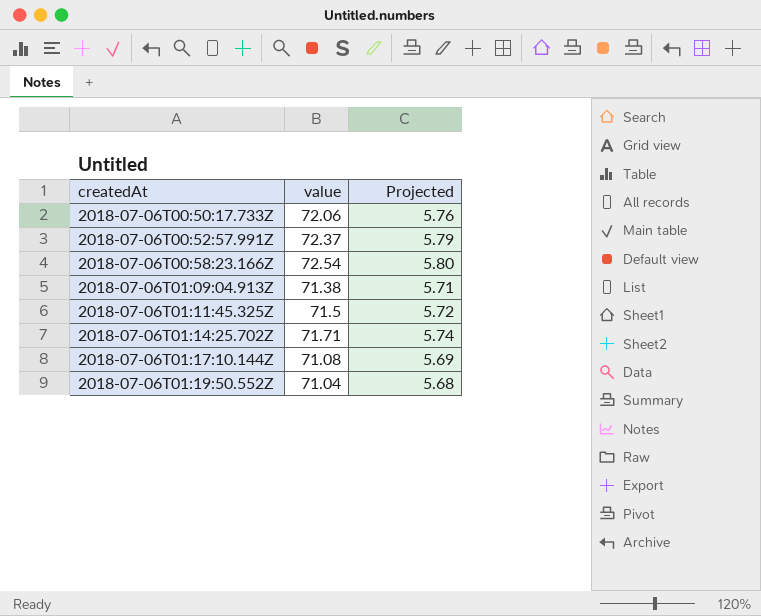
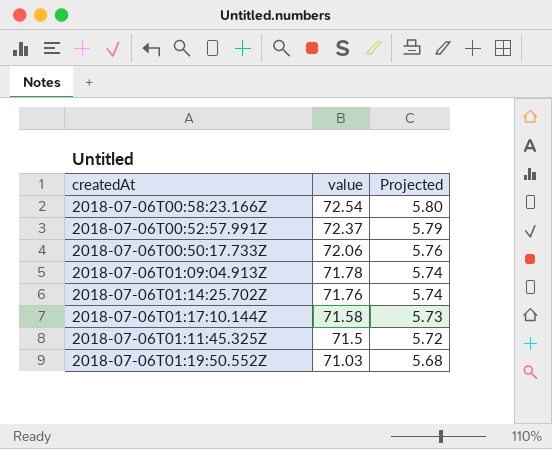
row order: createdAt ascending -> value descending
2018-07-06T01:09:04.913Z | value: 71.38 -> 71.78
2018-07-06T01:09:04.913Z | Projected: 5.71 -> 5.74
2018-07-06T01:14:25.702Z | value: 71.71 -> 71.76
2018-07-06T01:17:10.144Z | value: 71.08 -> 71.58
2018-07-06T01:17:10.144Z | Projected: 5.69 -> 5.73
2018-07-06T01:19:50.552Z | value: 71.04 -> 71.03

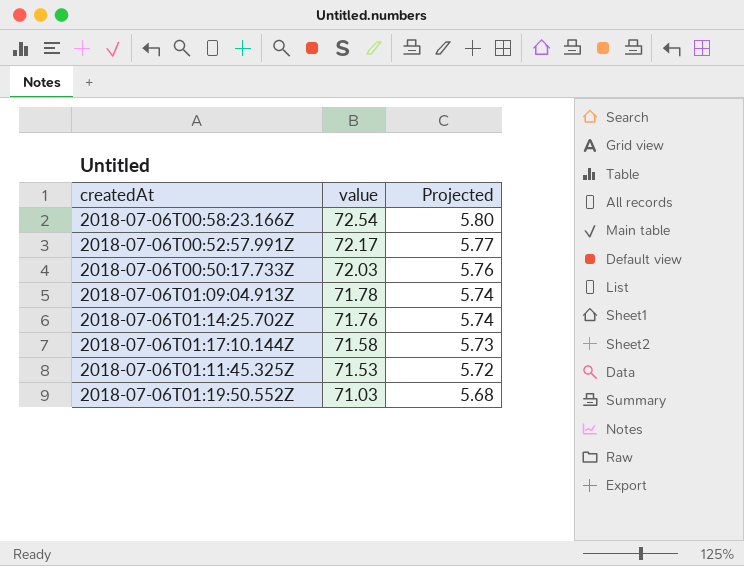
2018-07-06T00:52:57.991Z | value: 72.37 -> 72.17
2018-07-06T00:52:57.991Z | Projected: 5.79 -> 5.77
2018-07-06T00:50:17.733Z | value: 72.06 -> 72.03
2018-07-06T01:11:45.325Z | value: 71.5 -> 71.53

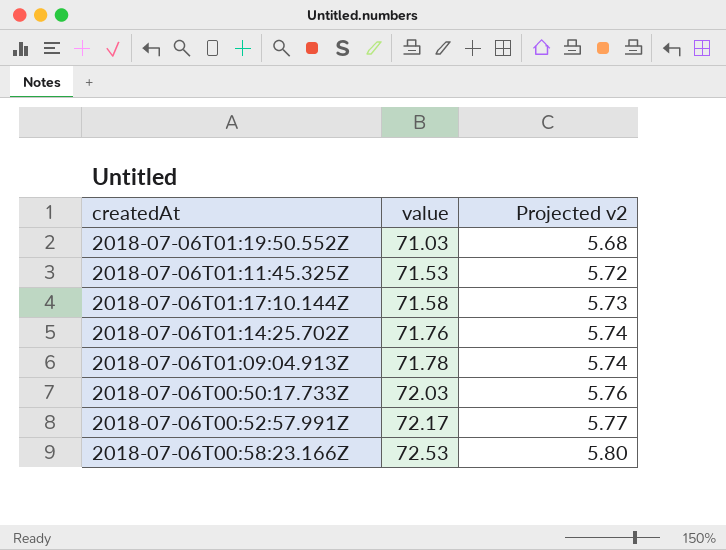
row order: value descending -> value ascending
column name: Projected -> Projected v2
2018-07-06T00:58:23.166Z | value: 72.54 -> 72.53

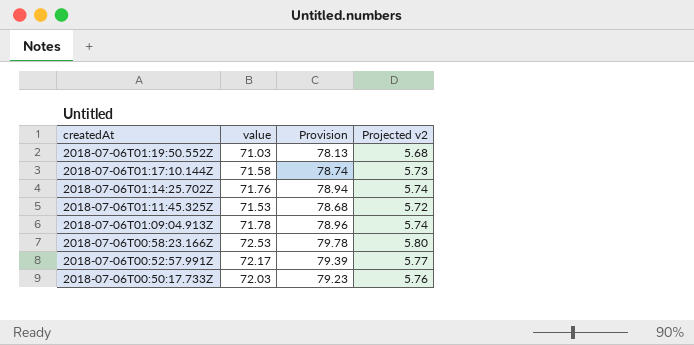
row order: value ascending -> createdAt descending
column Provision | formula: none -> [value] * 1.1

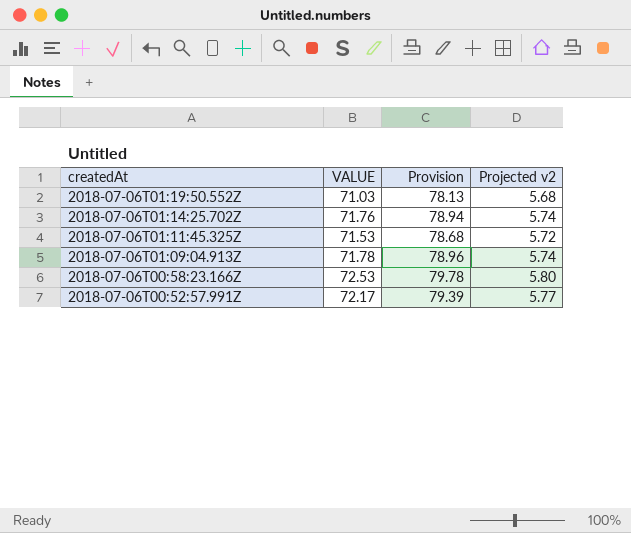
column name: value -> VALUE
row 2018-07-06T01:17:10.144Z: 71.58 | 78.74 | 5.73 -> none
row 2018-07-06T00:50:17.733Z: 72.03 | 79.23 | 5.76 -> none

